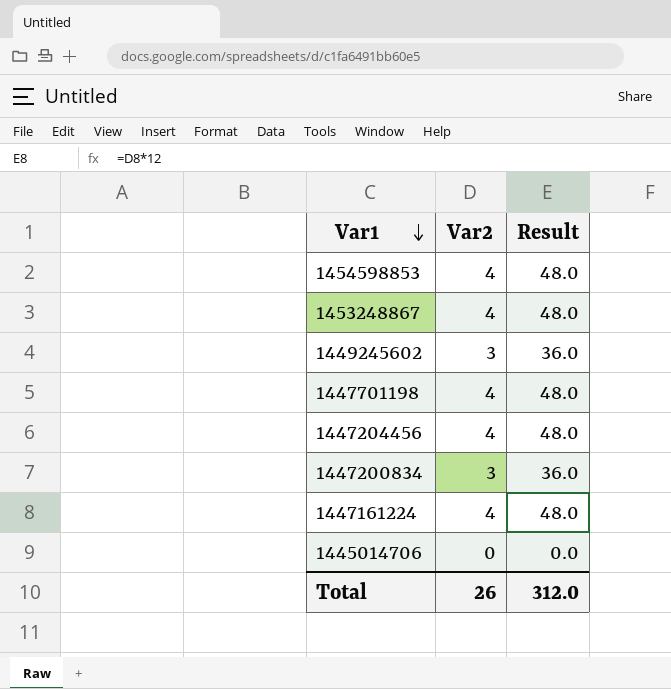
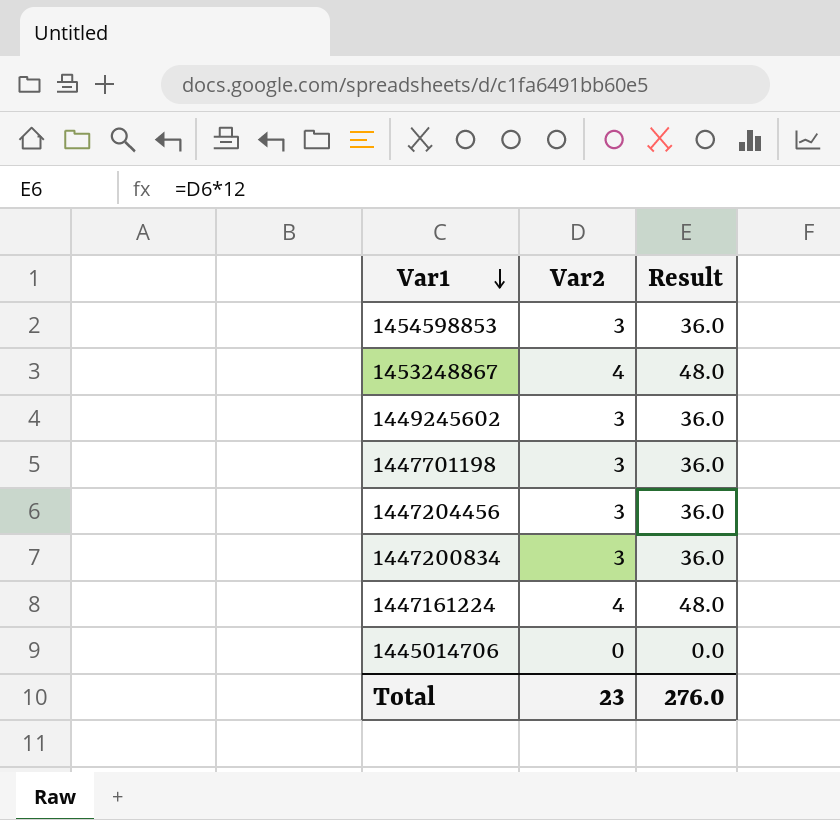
1454598853 | Var2: 4 -> 3
1454598853 | Result: 48.0 -> 36.0
1447701198 | Var2: 4 -> 3
1447701198 | Result: 48.0 -> 36.0
1447204456 | Var2: 4 -> 3
1447204456 | Result: 48.0 -> 36.0
Total | Var2: 26 -> 23
Total | Result: 312.0 -> 276.0

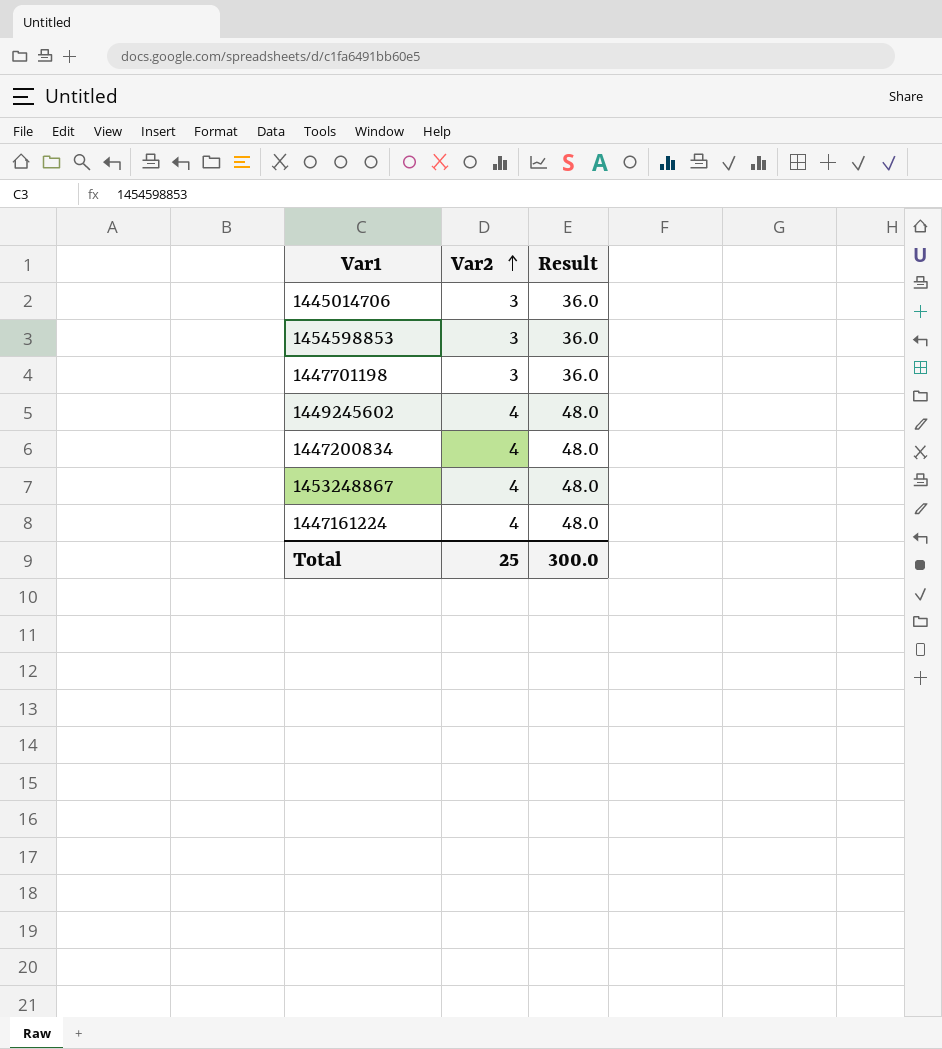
row order: Var1 descending -> Var2 ascending
row 1447204456: 3 | 36.0 -> none
1445014706 | Var2: 0 -> 3
1445014706 | Result: 0.0 -> 36.0
1449245602 | Var2: 3 -> 4
1449245602 | Result: 36.0 -> 48.0
1447200834 | Var2: 3 -> 4
1447200834 | Result: 36.0 -> 48.0
Total | Var2: 23 -> 25
Total | Result: 276.0 -> 300.0

